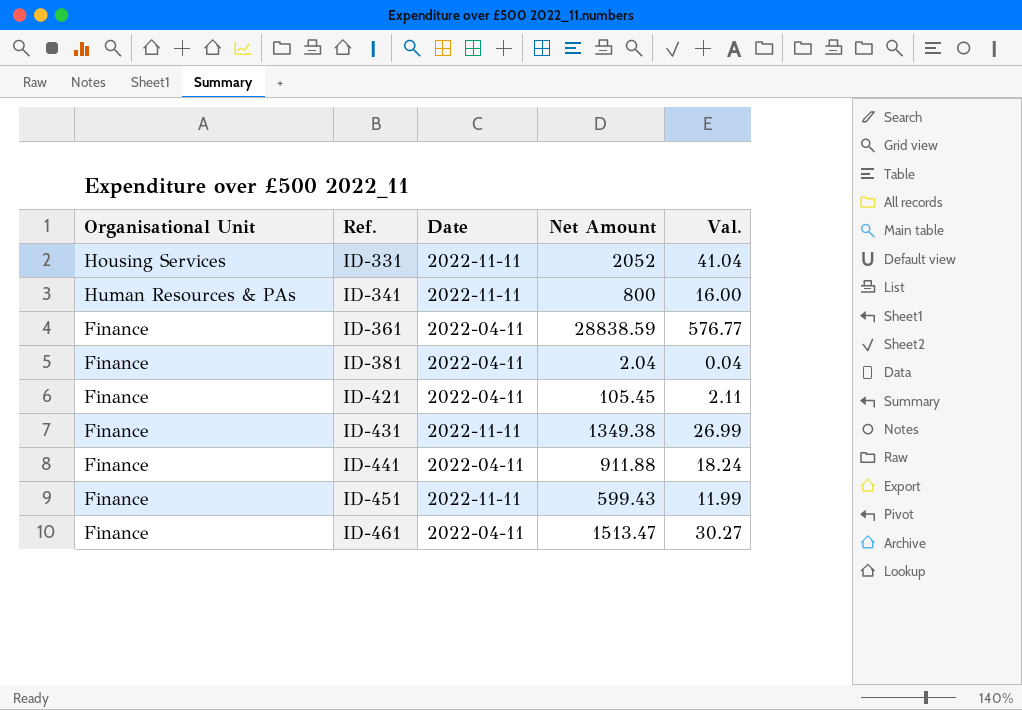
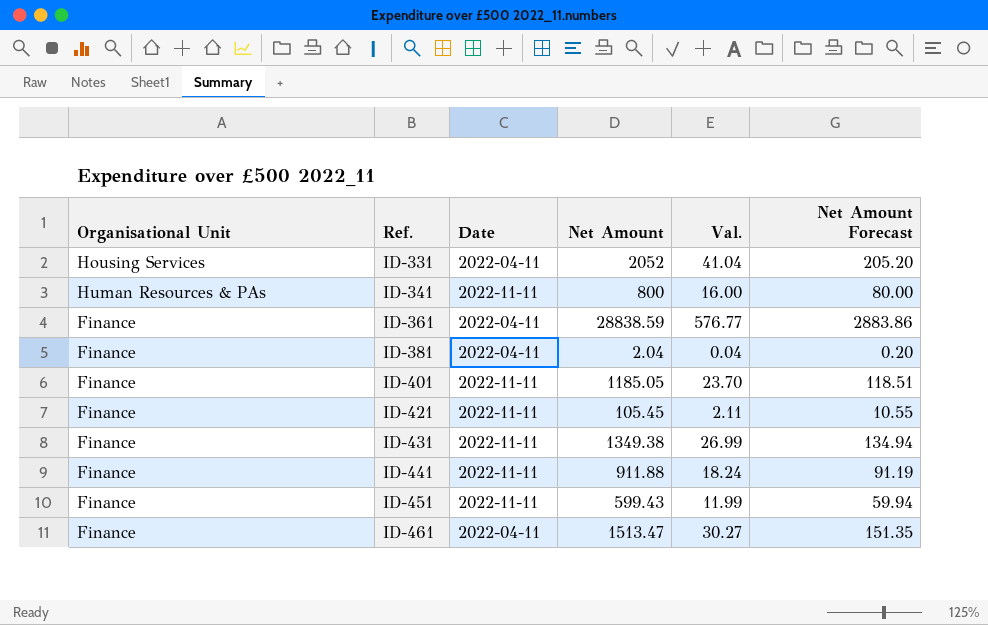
column Net Amount Forecast | formula: none -> [Net Amount] * 0.1
ID-331 | Date: 2022-11-11 -> 2022-04-11
row ID-401: none -> Finance | 2022-11-11 | 1185.05 | 23.70 | 118.51
ID-421 | Date: 2022-04-11 -> 2022-11-11
ID-441 | Date: 2022-04-11 -> 2022-11-11

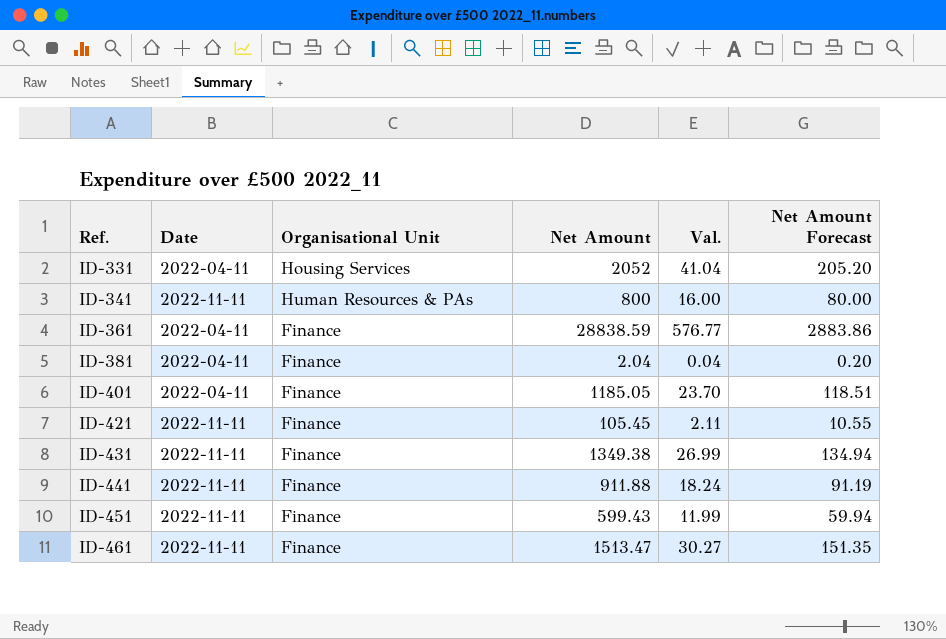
column Organisational Unit | position: 1 -> 3
ID-401 | Date: 2022-11-11 -> 2022-04-11
ID-461 | Date: 2022-04-11 -> 2022-11-11

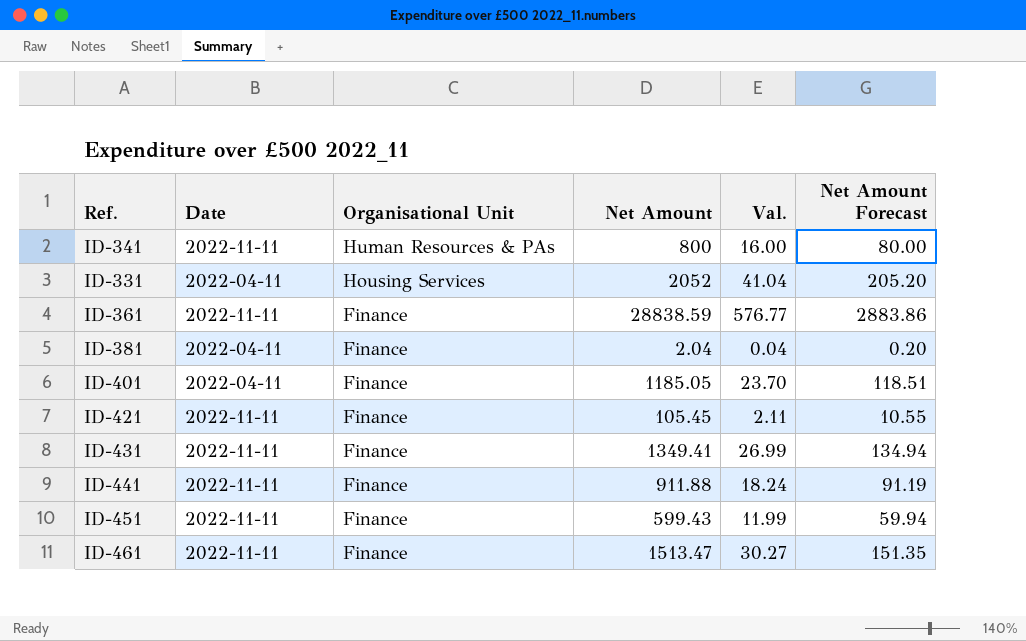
row order: Ref. ascending -> Organisational Unit descending
ID-361 | Date: 2022-04-11 -> 2022-11-11
ID-431 | Net Amount: 1349.38 -> 1349.41

